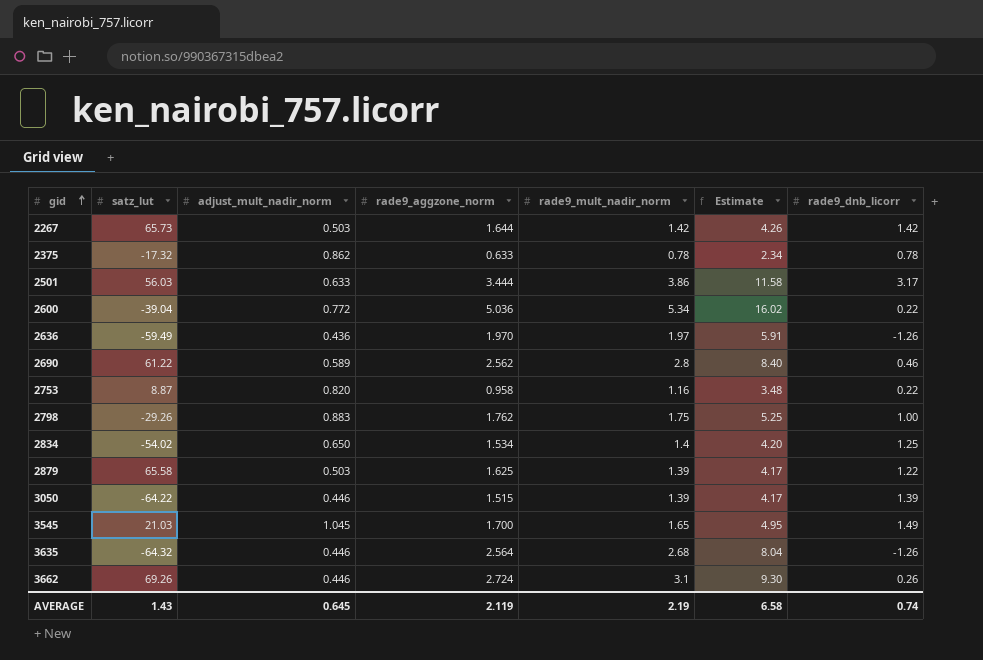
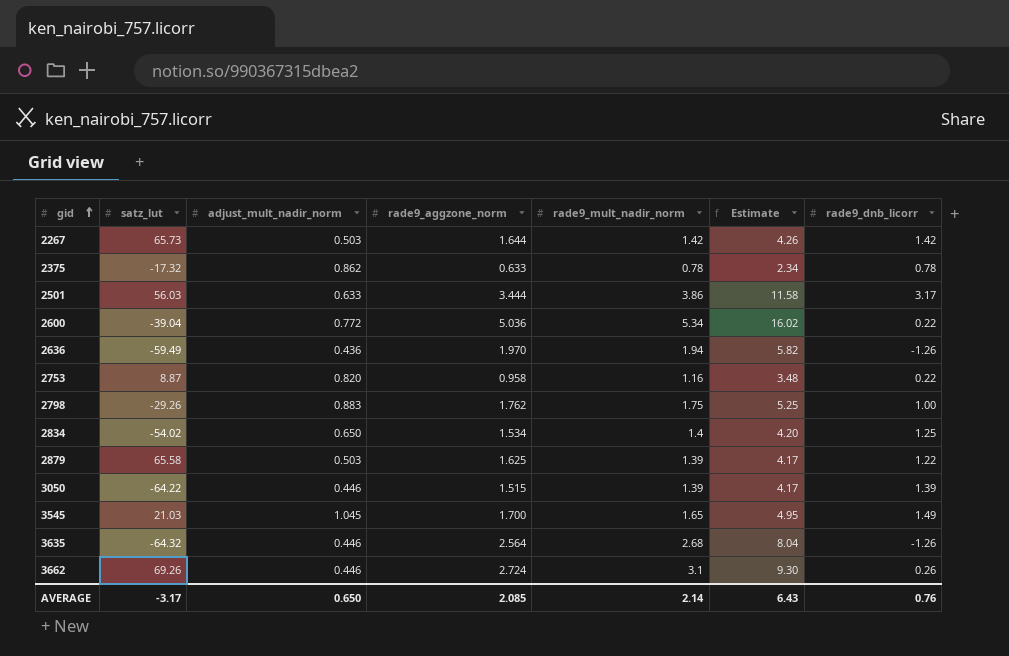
row 2690: 61.22 | 0.589 | 2.562 | 2.8 | 8.40 | 0.46 -> none
2636 | rade9_mult_nadir_norm: 1.97 -> 1.94
2636 | Estimate: 5.91 -> 5.82
AVERAGE | satz_lut: 1.43 -> -3.17
AVERAGE | adjust_mult_nadir_norm: 0.645 -> 0.650
AVERAGE | rade9_aggzone_norm: 2.119 -> 2.085
AVERAGE | rade9_mult_nadir_norm: 2.19 -> 2.14
AVERAGE | Estimate: 6.58 -> 6.43
AVERAGE | rade9_dnb_licorr: 0.74 -> 0.76

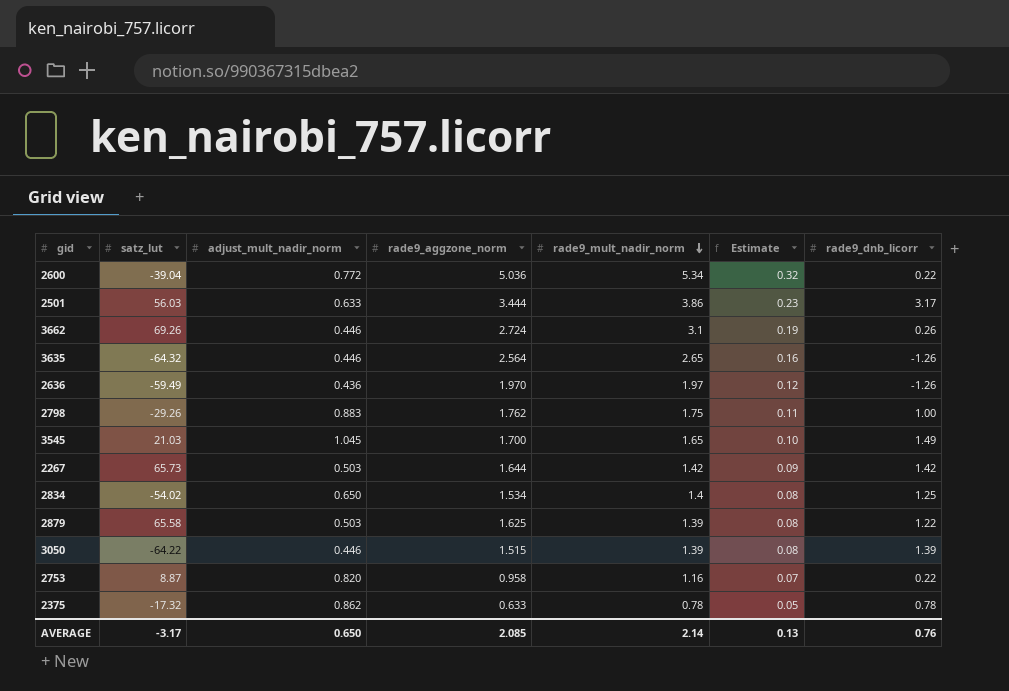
row order: gid ascending -> rade9_mult_nadir_norm descending
column Estimate | formula: [rade9_mult_nadir_norm] * 3 -> [rade9_mult_nadir_norm] * 0.06
3635 | rade9_mult_nadir_norm: 2.68 -> 2.65
2636 | rade9_mult_nadir_norm: 1.94 -> 1.97
AVERAGE | Estimate: 6.43 -> 0.13

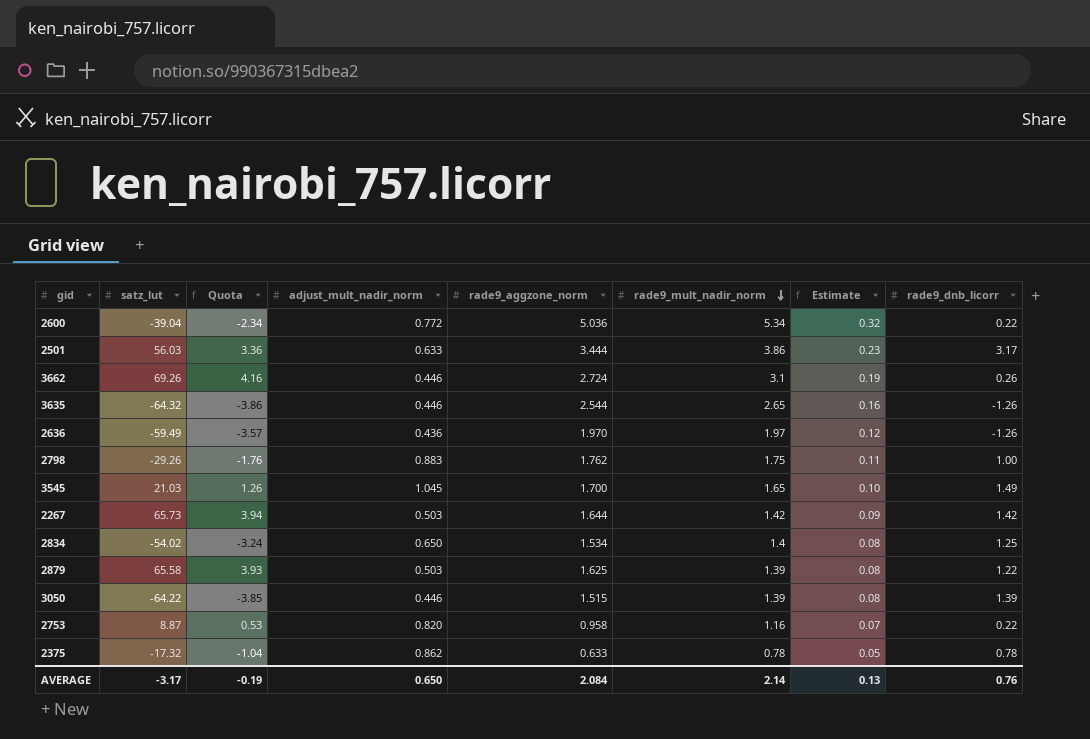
column Quota | formula: none -> [satz_lut] * 0.06
3635 | rade9_aggzone_norm: 2.564 -> 2.544
AVERAGE | rade9_aggzone_norm: 2.085 -> 2.084

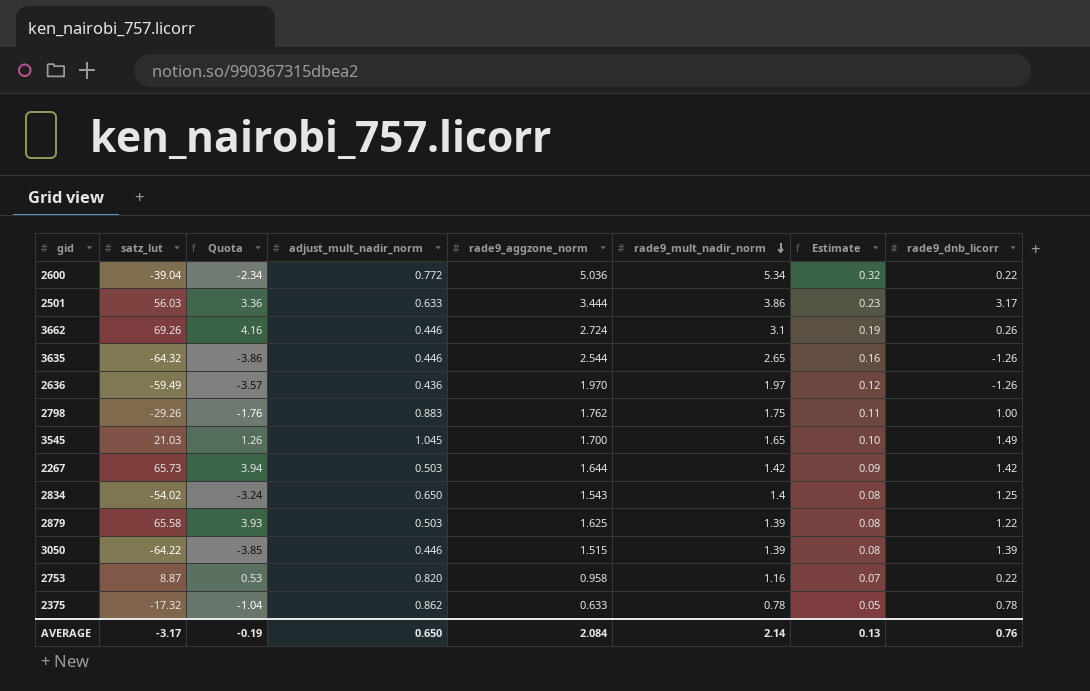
2834 | rade9_aggzone_norm: 1.534 -> 1.543

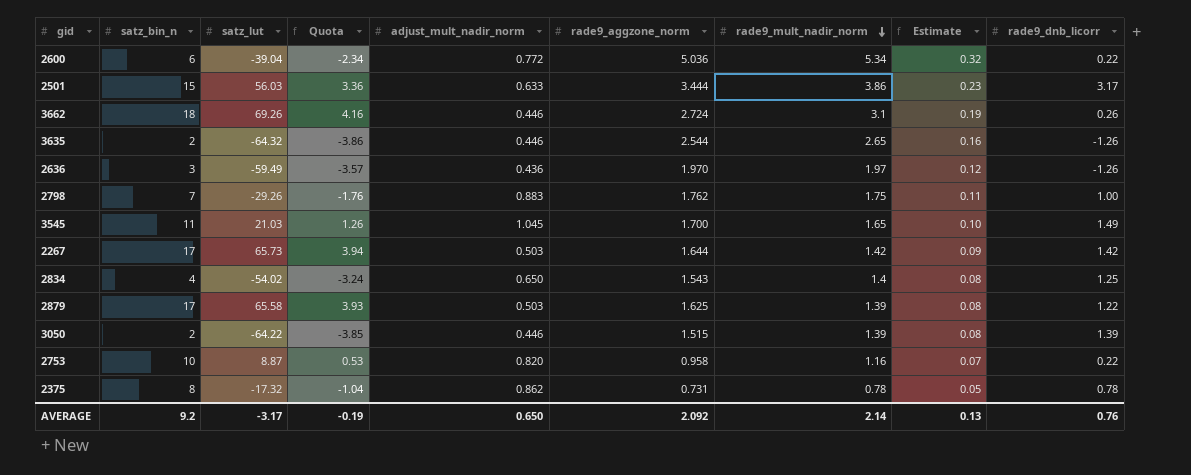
column satz_bin_n | position: none -> 2
2375 | rade9_aggzone_norm: 0.633 -> 0.731
AVERAGE | rade9_aggzone_norm: 2.084 -> 2.092

